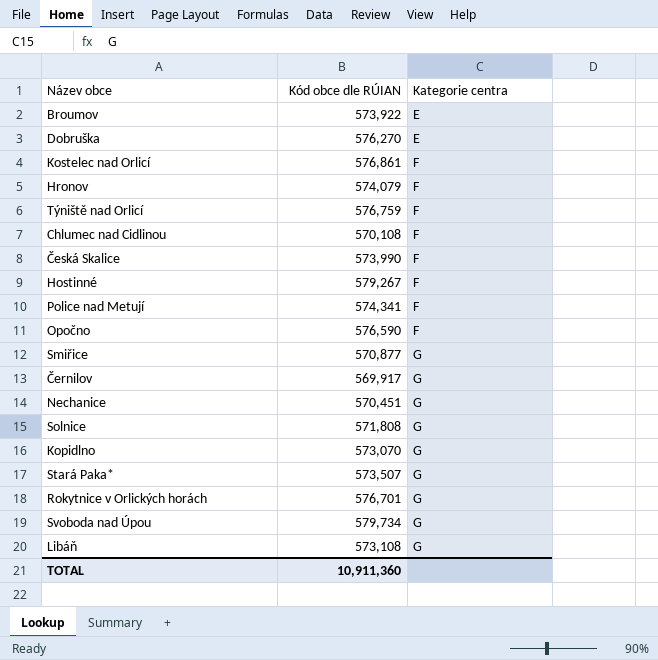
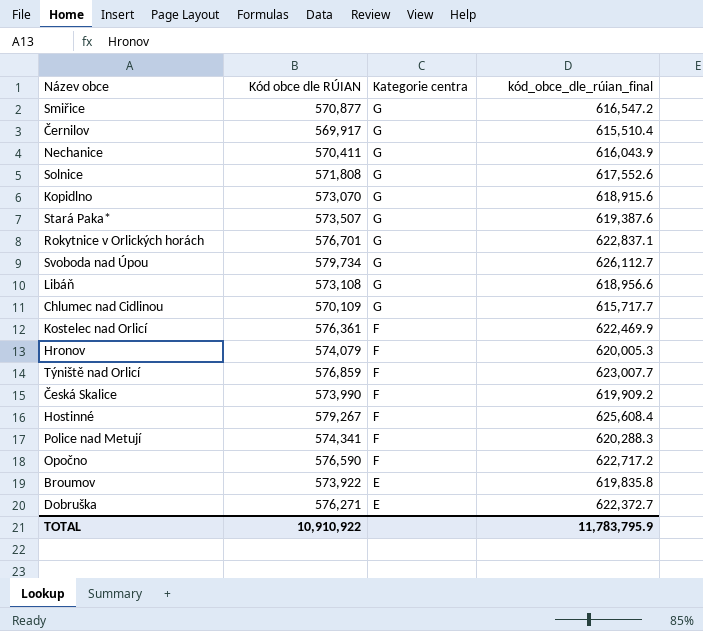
row order: Kategorie centra ascending -> Kategorie centra descending
column kód_obce_dle_rúian_final | formula: none -> [Kód obce dle RÚIAN] * 1.08
Nechanice | Kód obce dle RÚIAN: 570,451 -> 570,411
Chlumec nad Cidlinou | Kód obce dle RÚIAN: 570,108 -> 570,109
Chlumec nad Cidlinou | Kategorie centra: F -> G
Kostelec nad Orlicí | Kód obce dle RÚIAN: 576,861 -> 576,361
Týniště nad Orlicí | Kód obce dle RÚIAN: 576,759 -> 576,859
Dobruška | Kód obce dle RÚIAN: 576,270 -> 576,271
TOTAL | Kód obce dle RÚIAN: 10,911,360 -> 10,910,922

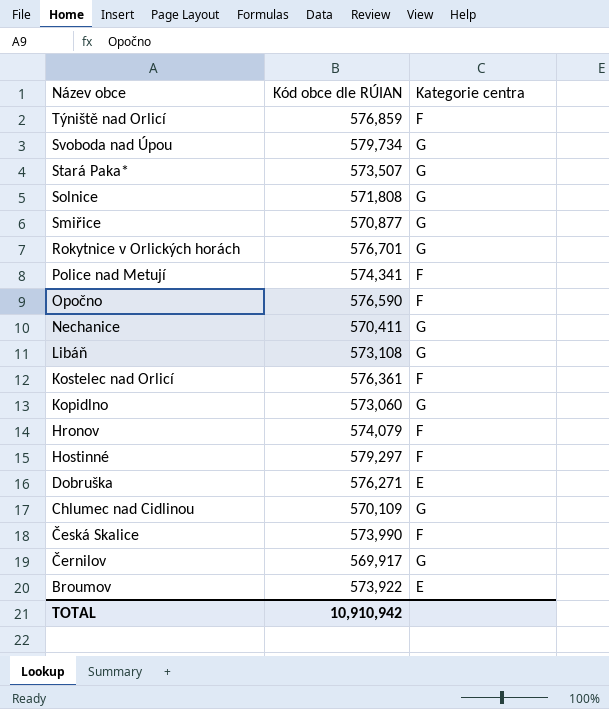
row order: Kategorie centra descending -> Název obce descending
column kód_obce_dle_rúian_final | formula: [Kód obce dle RÚIAN] * 1.08 -> none
Kopidlno | Kód obce dle RÚIAN: 573,070 -> 573,060
Hostinné | Kód obce dle RÚIAN: 579,267 -> 579,297
TOTAL | Kód obce dle RÚIAN: 10,910,922 -> 10,910,942

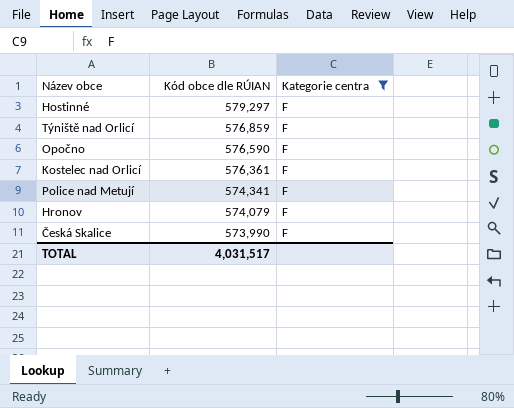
filter: none -> Kategorie centra = F
row order: Název obce descending -> Kód obce dle RÚIAN descending
TOTAL | Kód obce dle RÚIAN: 10,910,942 -> 4,031,517

